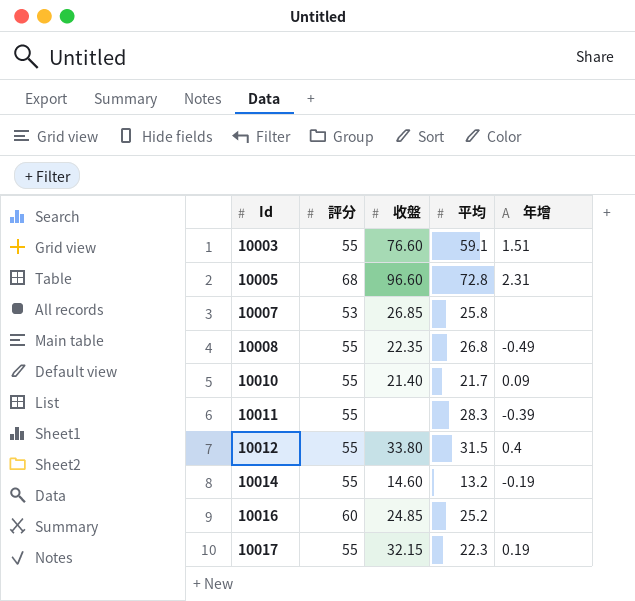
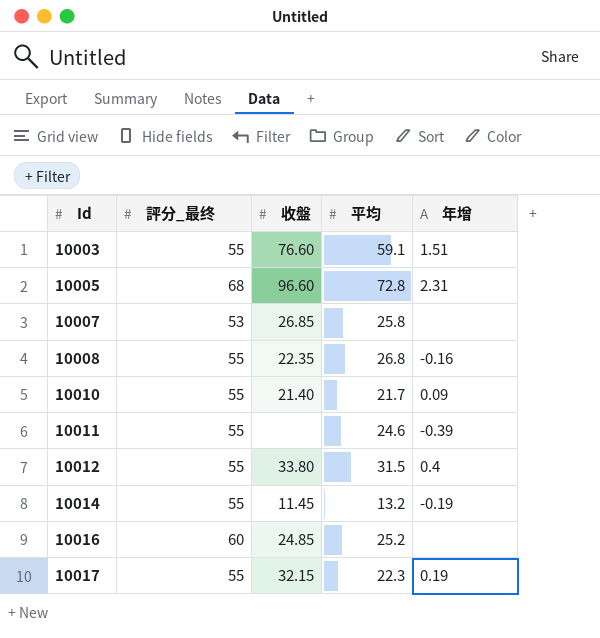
column name: 評分 -> 評分_最终
10008 | 年增: -0.49 -> -0.16
10011 | 平均: 28.3 -> 24.6
10014 | 收盤: 14.60 -> 11.45

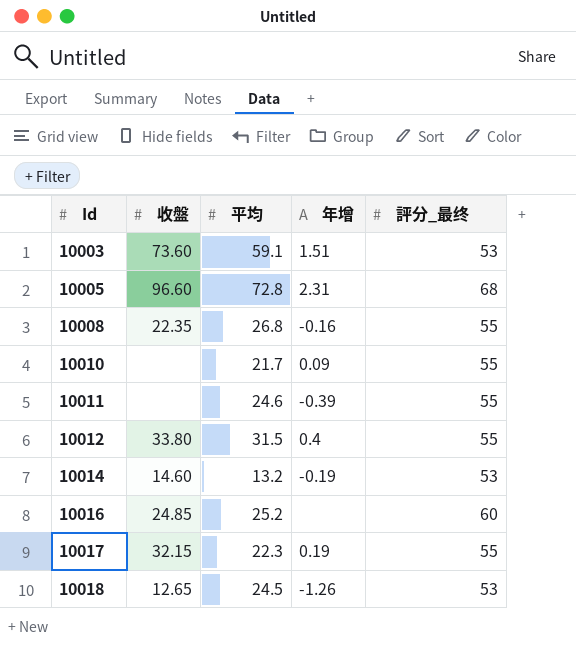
column 評分_最终 | position: 2 -> 5
row 10007: 53 | 26.85 | 25.8 | none -> none
10003 | 收盤: 76.60 -> 73.60
10003 | 評分_最终: 55 -> 53
10010 | 收盤: 21.40 -> none
10014 | 收盤: 11.45 -> 14.60
10014 | 評分_最终: 55 -> 53
row 10018: none -> 12.65 | 24.5 | -1.26 | 53

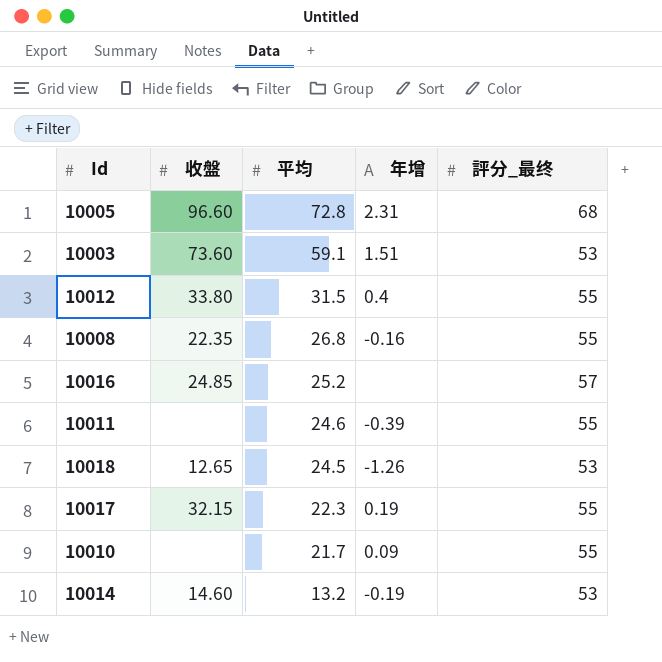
row order: Id ascending -> 平均 descending
10016 | 評分_最终: 60 -> 57

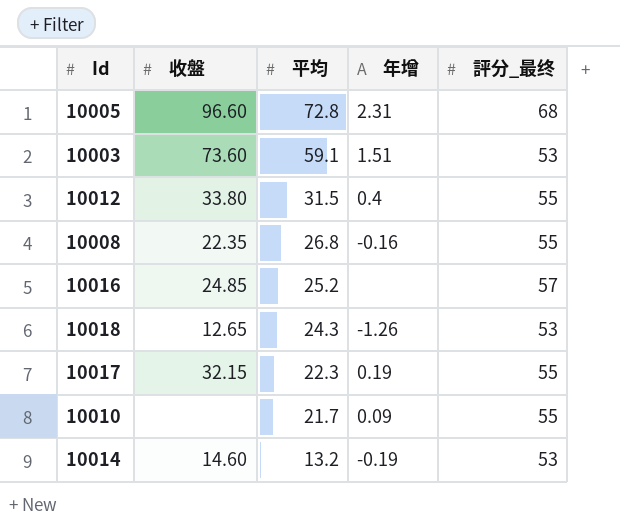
row 10011: none | 24.6 | -0.39 | 55 -> none
10018 | 平均: 24.5 -> 24.3

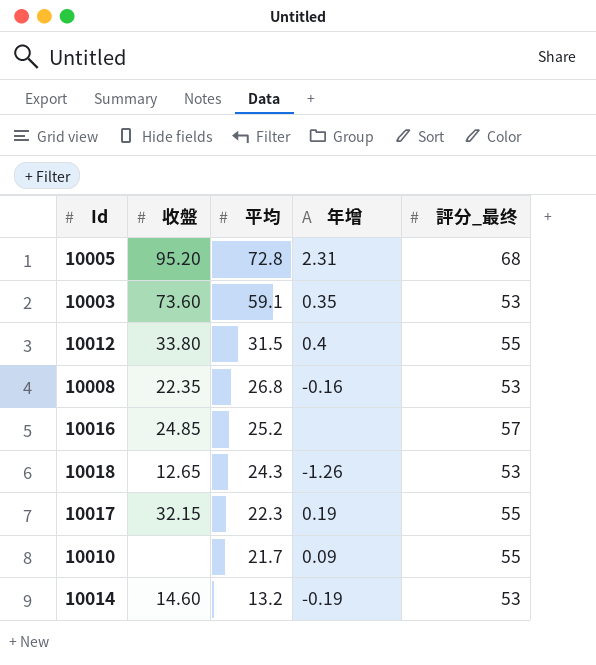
10005 | 收盤: 96.60 -> 95.20
10003 | 年增: 1.51 -> 0.35
10008 | 評分_最终: 55 -> 53

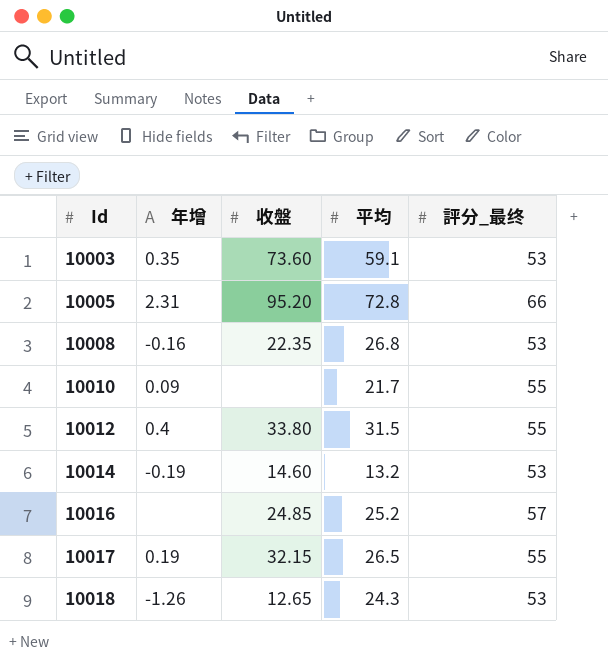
row order: 平均 descending -> Id ascending
column 年增 | position: 4 -> 2
10005 | 評分_最终: 68 -> 66
10017 | 平均: 22.3 -> 26.5

